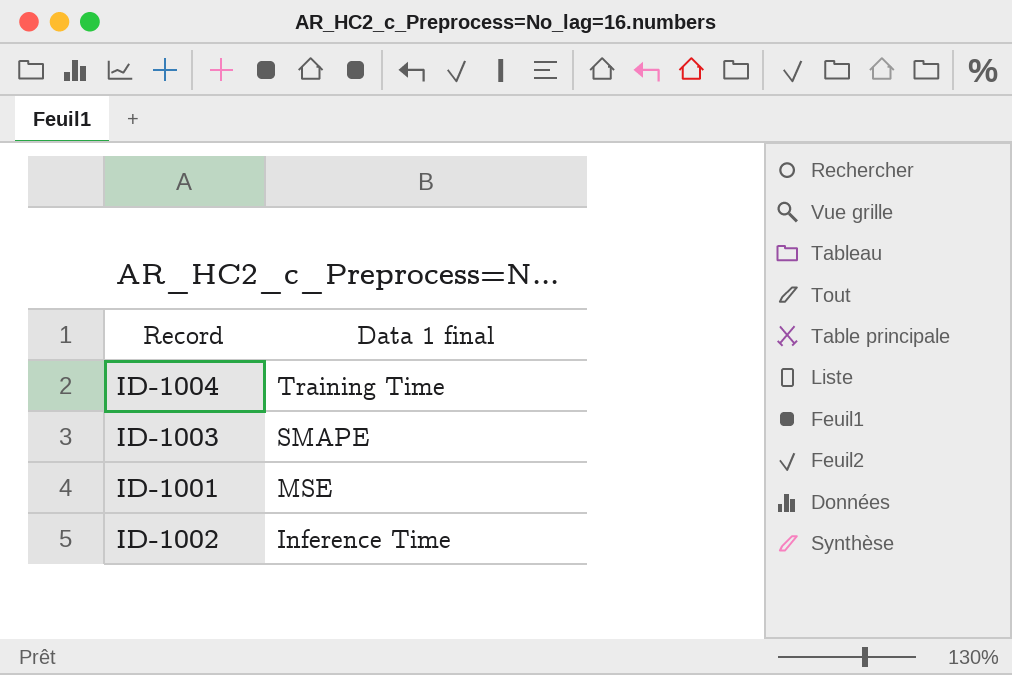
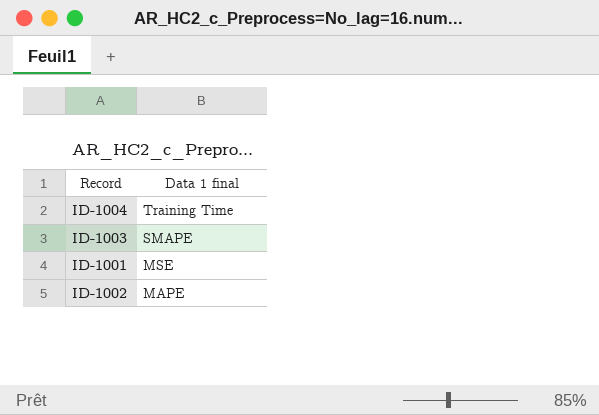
ID-1002 | Data 1 final: Inference Time -> MAPE

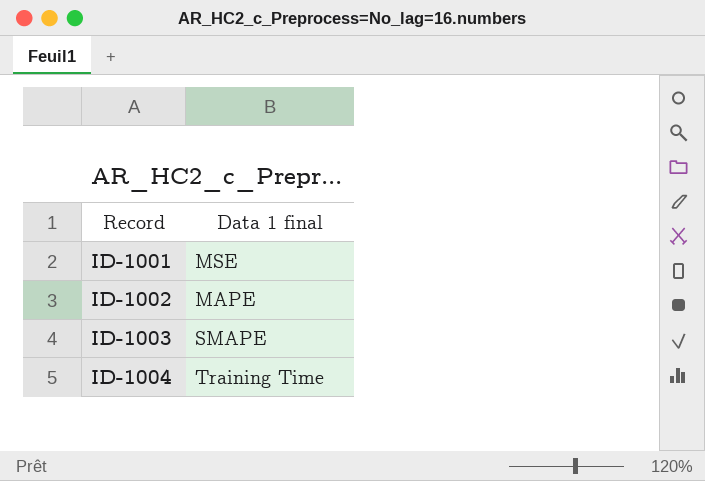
row order: Data 1 final descending -> Record ascending

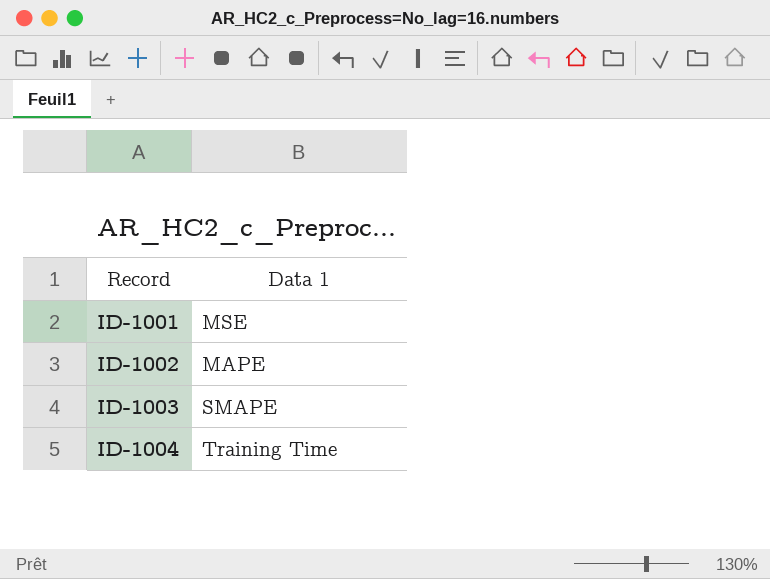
column name: Data 1 final -> Data 1

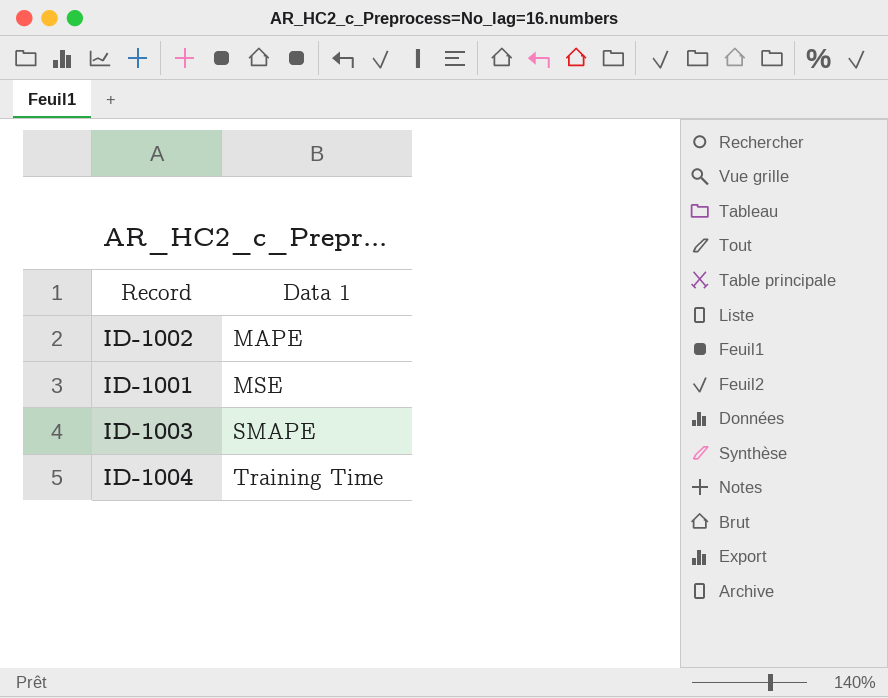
row order: Record ascending -> Data 1 ascending

